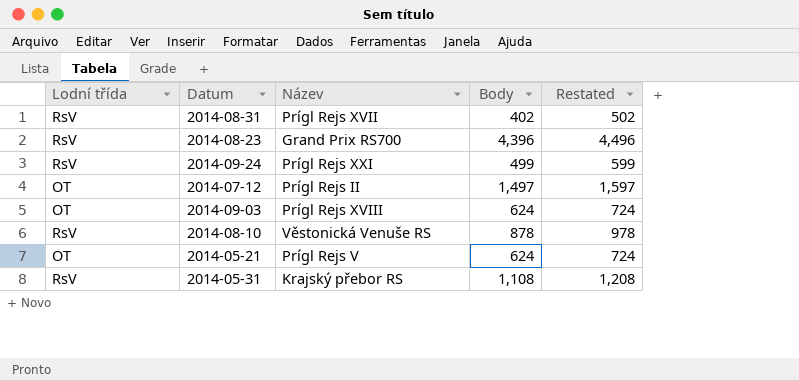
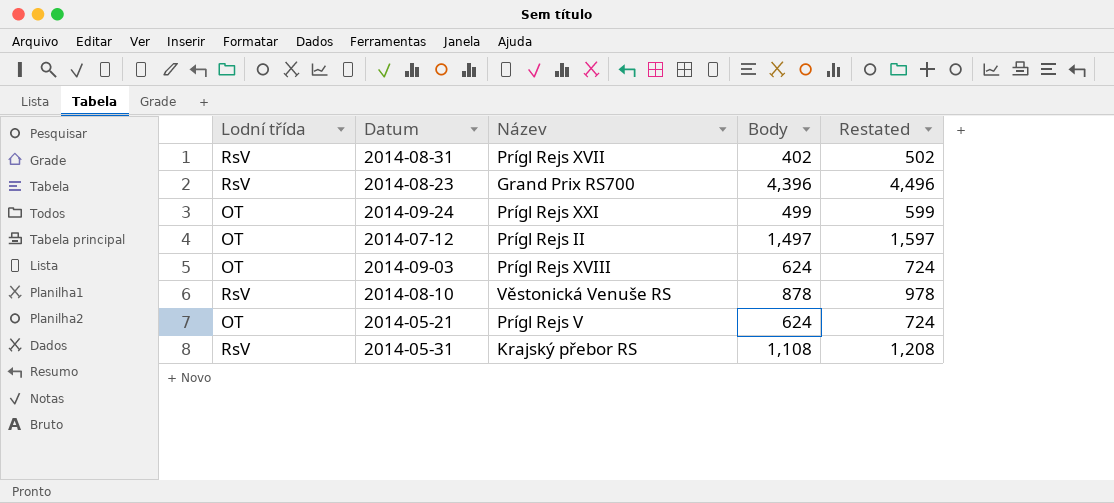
2014-09-24 | Lodní třída: RsV -> OT

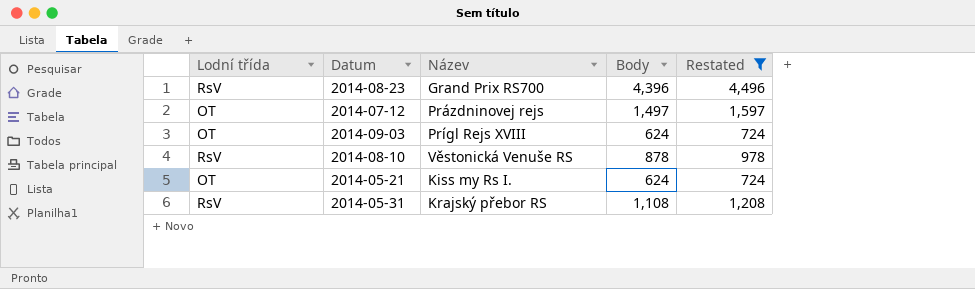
filter: none -> Restated >= 724
2014-07-12 | Název: Prígl Rejs II -> Prázdninovej rejs
2014-05-21 | Název: Prígl Rejs V -> Kiss my Rs I.

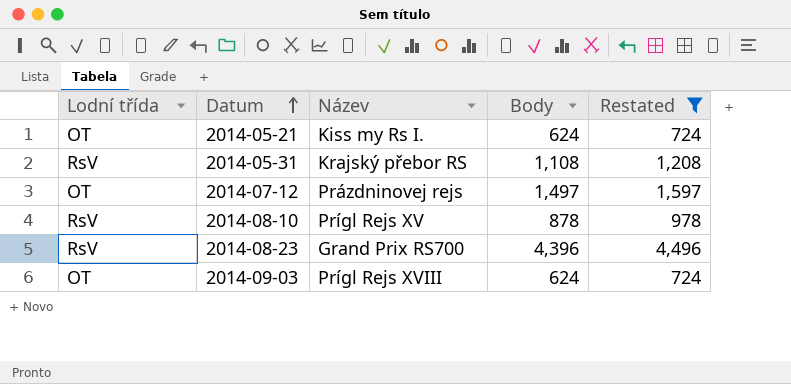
row order: none -> Datum ascending
2014-08-10 | Název: Věstonická Venuše RS -> Prígl Rejs XV

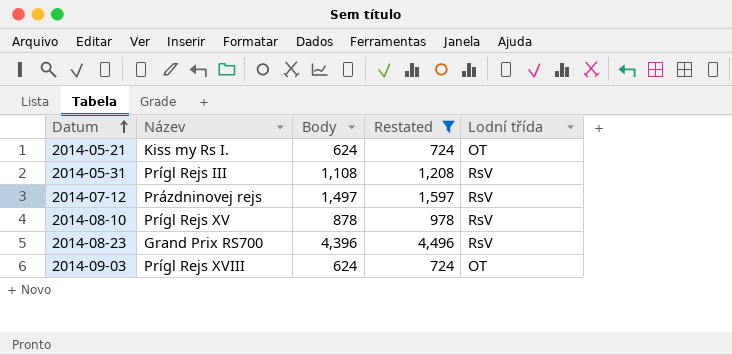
column Lodní třída | position: 1 -> 5
2014-05-31 | Název: Krajský přebor RS -> Prígl Rejs III
2014-07-12 | Lodní třída: OT -> RsV

